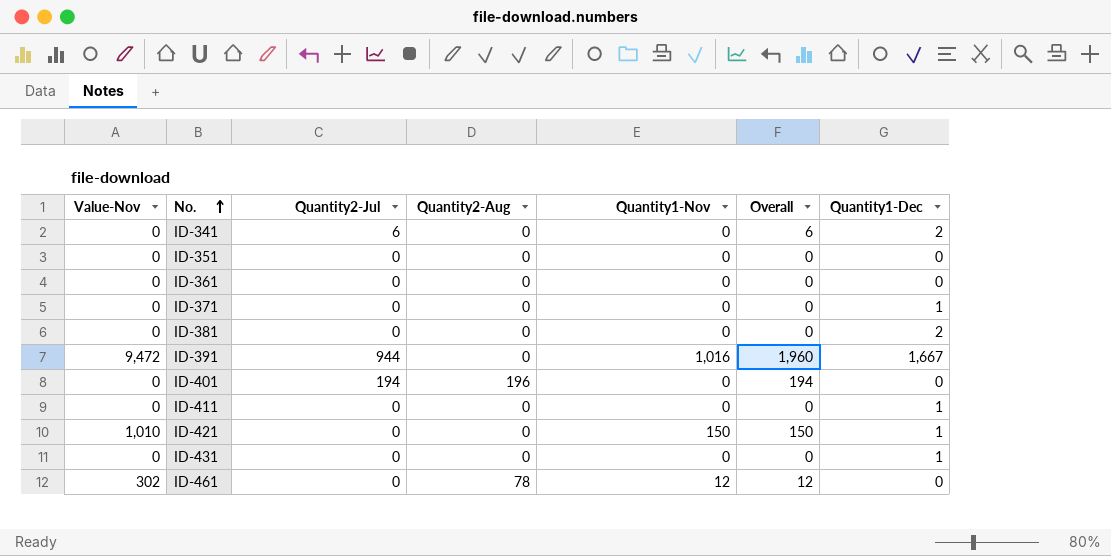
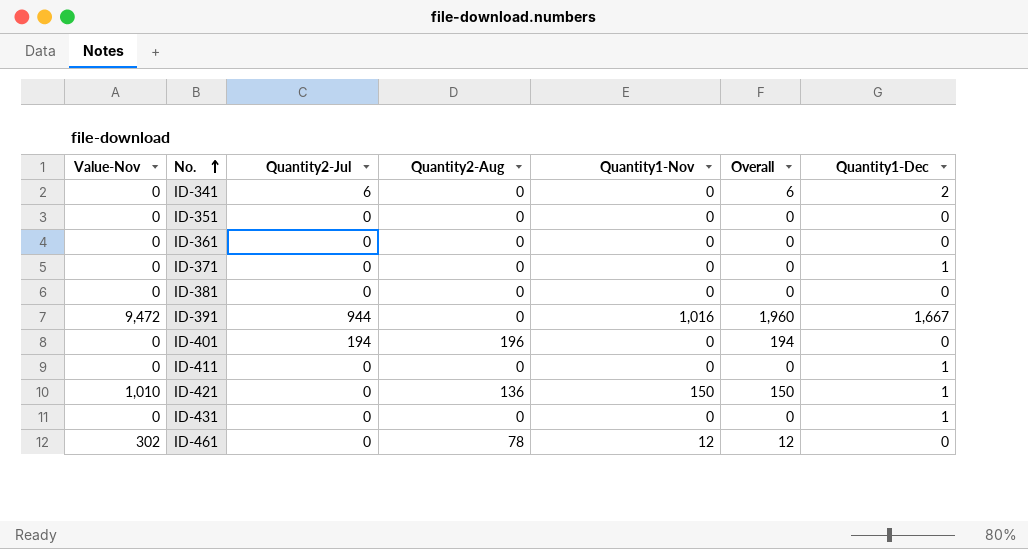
ID-381 | Quantity1-Dec: 2 -> 0
ID-421 | Quantity2-Aug: 0 -> 136

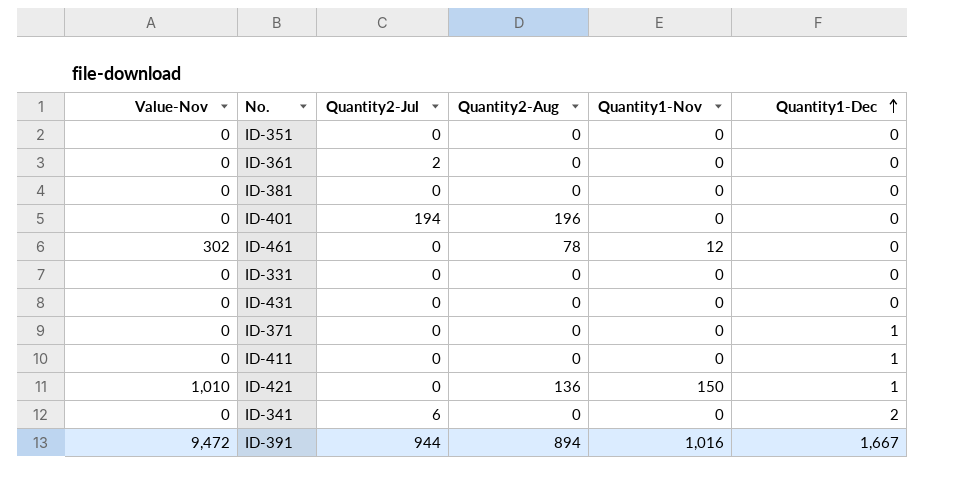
row order: No. ascending -> Quantity1-Dec ascending
column Overall | formula: [Quantity2-Jul] + [Quantity1-Nov] -> none
ID-361 | Quantity2-Jul: 0 -> 2
row ID-331: none -> 0 | 0 | 0 | 0 | 0
ID-431 | Quantity1-Dec: 1 -> 0
ID-391 | Quantity2-Aug: 0 -> 894

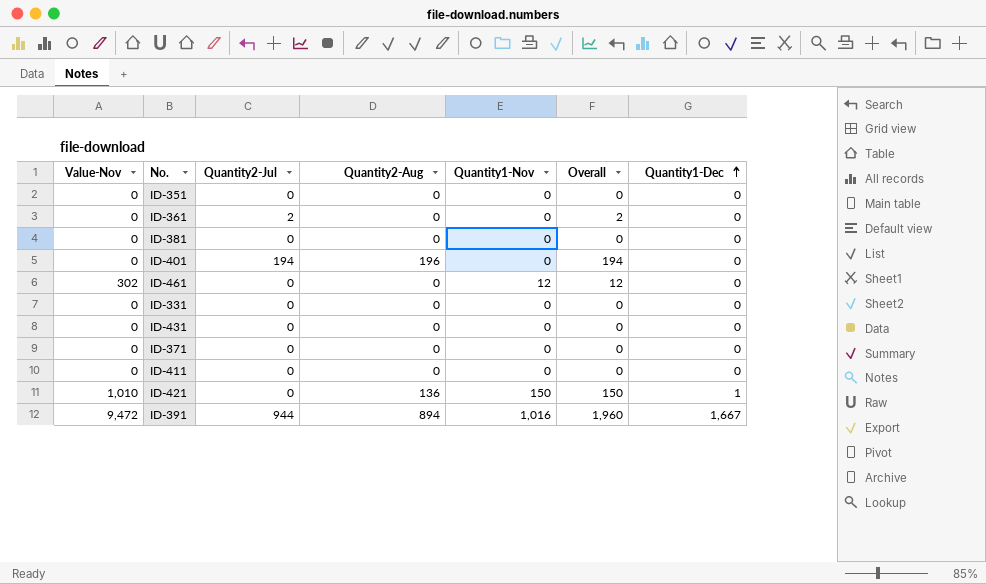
column Overall | formula: none -> [Quantity2-Jul] + [Quantity1-Nov]
row ID-341: 0 | 6 | 0 | 0 | 2 -> none
ID-461 | Quantity2-Aug: 78 -> 0
ID-371 | Quantity1-Dec: 1 -> 0
ID-411 | Quantity1-Dec: 1 -> 0

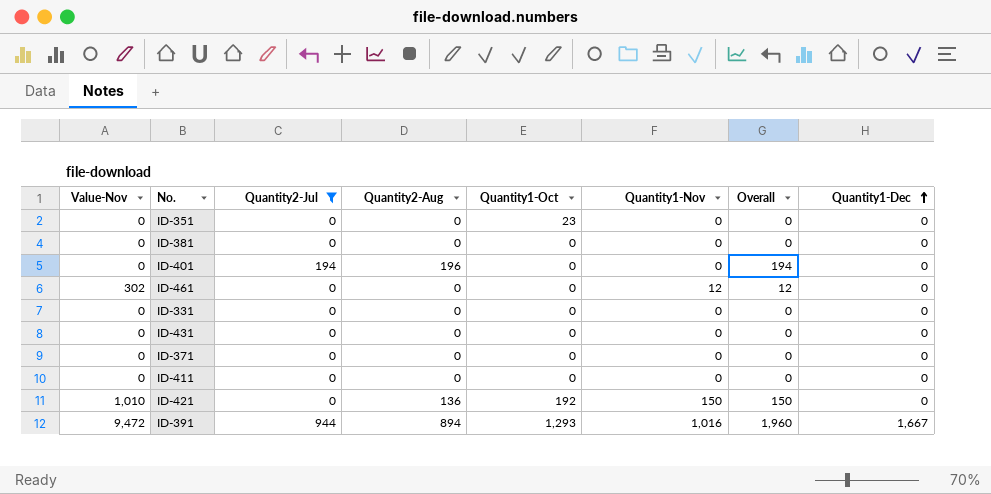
filter: none -> Quantity2-Jul != 2
column Quantity1-Oct | position: none -> 5
ID-421 | Quantity1-Dec: 1 -> 0

